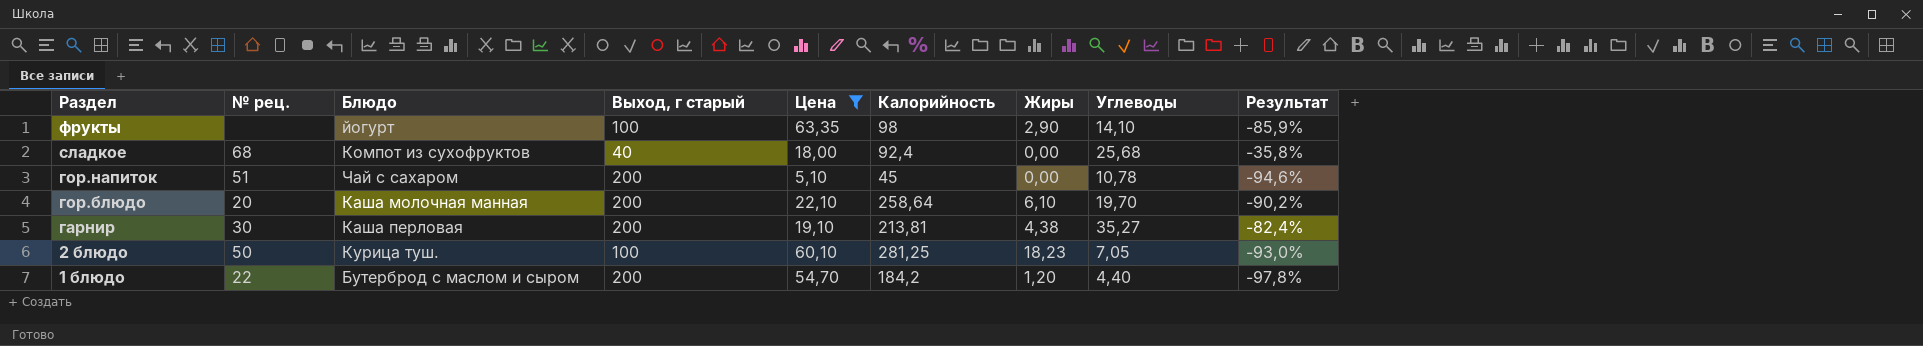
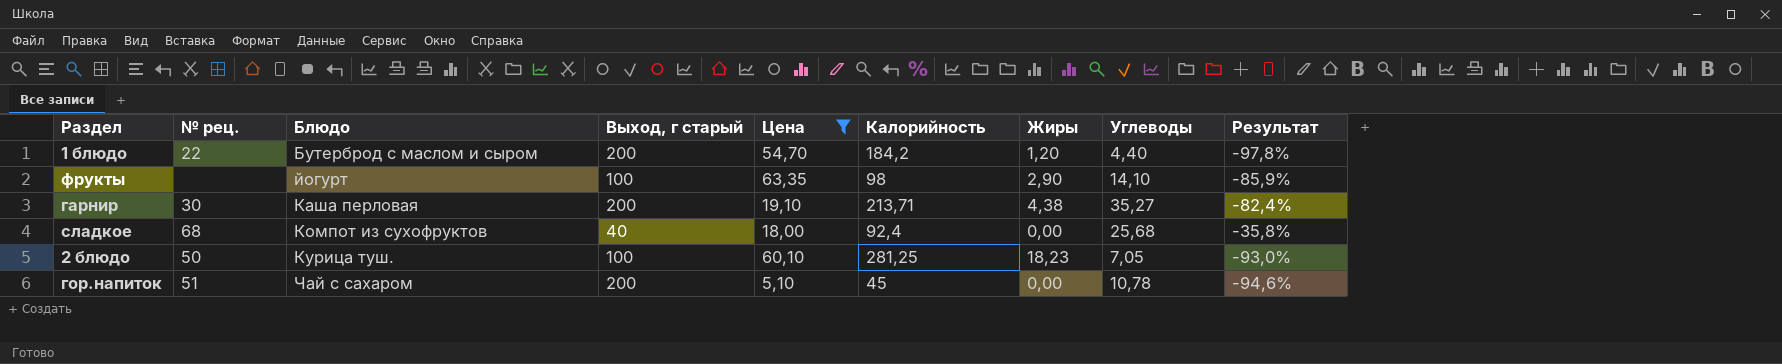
row order: Раздел descending -> Блюдо ascending
row гор.блюдо: 20 | Каша молочная манная | 200 | 22,10 | 258,64 | 6,10 | 19,70 | -90,2% -> none
гарнир | Калорийность: 213,81 -> 213,71

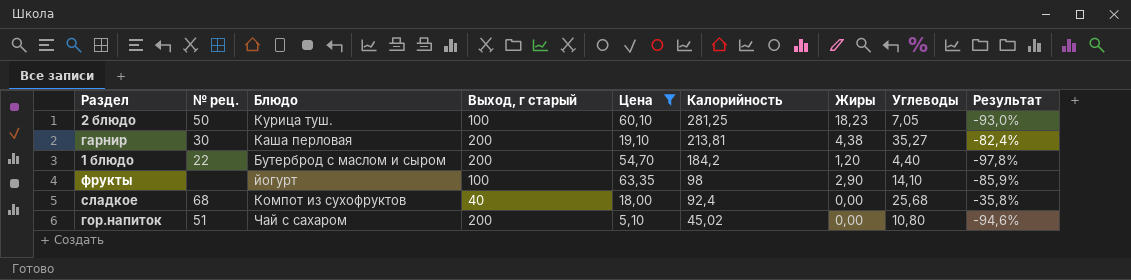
row order: Блюдо ascending -> Калорийность descending
гарнир | Калорийность: 213,71 -> 213,81
гор.напиток | Калорийность: 45 -> 45,02
гор.напиток | Углеводы: 10,78 -> 10,80

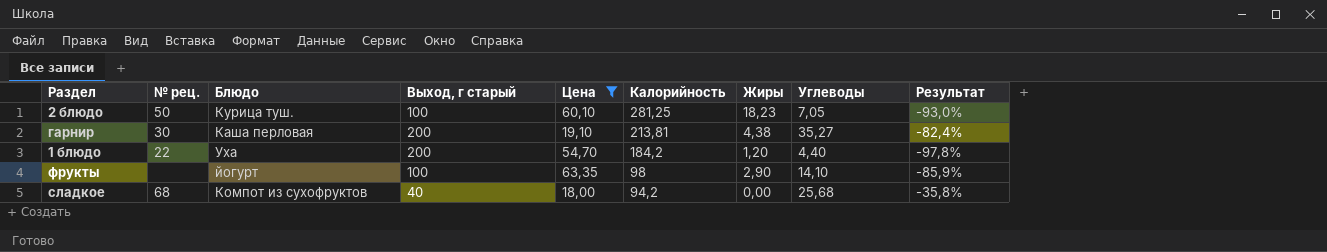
row гор.напиток: 51 | Чай с сахаром | 200 | 5,10 | 45,02 | 0,00 | 10,80 | -94,6% -> none
1 блюдо | Блюдо: Бутерброд с маслом и сыром -> Уха
сладкое | Калорийность: 92,4 -> 94,2

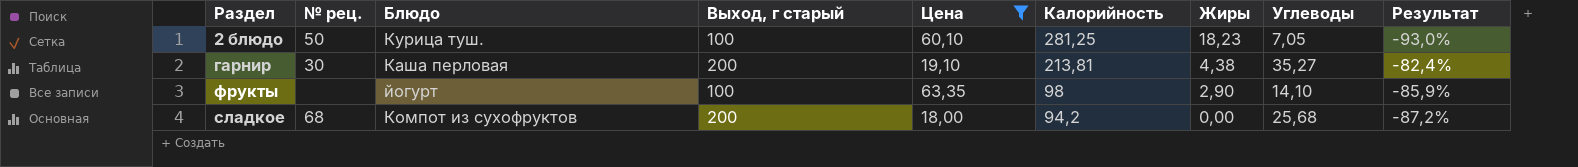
row 1 блюдо: 22 | Уха | 200 | 54,70 | 184,2 | 1,20 | 4,40 | -97,8% -> none
сладкое | Выход, г старый: 40 -> 200
сладкое | Результат: -35,8% -> -87,2%

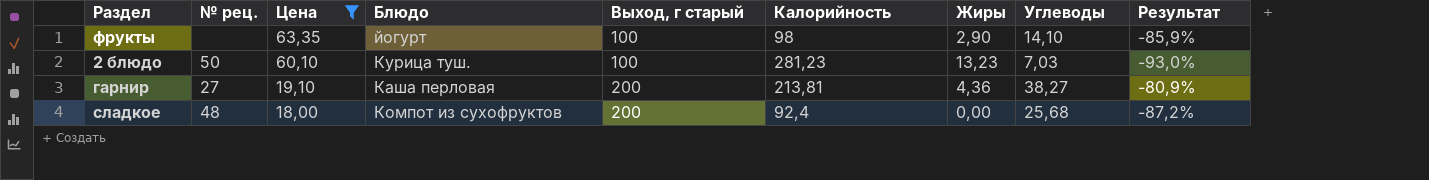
row order: Калорийность descending -> Цена descending
column Цена | position: 5 -> 3
2 блюдо | Калорийность: 281,25 -> 281,23
2 блюдо | Жиры: 18,23 -> 13,23
2 блюдо | Углеводы: 7,05 -> 7,03
гарнир | № рец.: 30 -> 27
гарнир | Жиры: 4,38 -> 4,36
гарнир | Углеводы: 35,27 -> 38,27
гарнир | Результат: -82,4% -> -80,9%
сладкое | № рец.: 68 -> 48
сладкое | Калорийность: 94,2 -> 92,4

